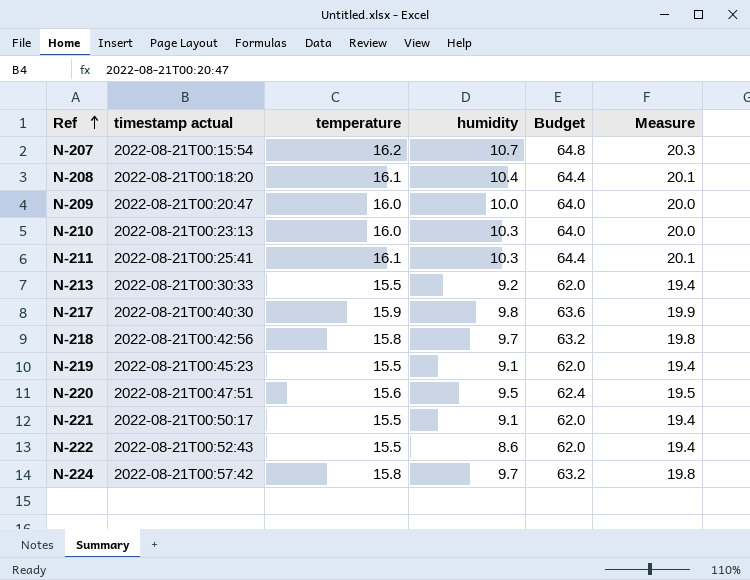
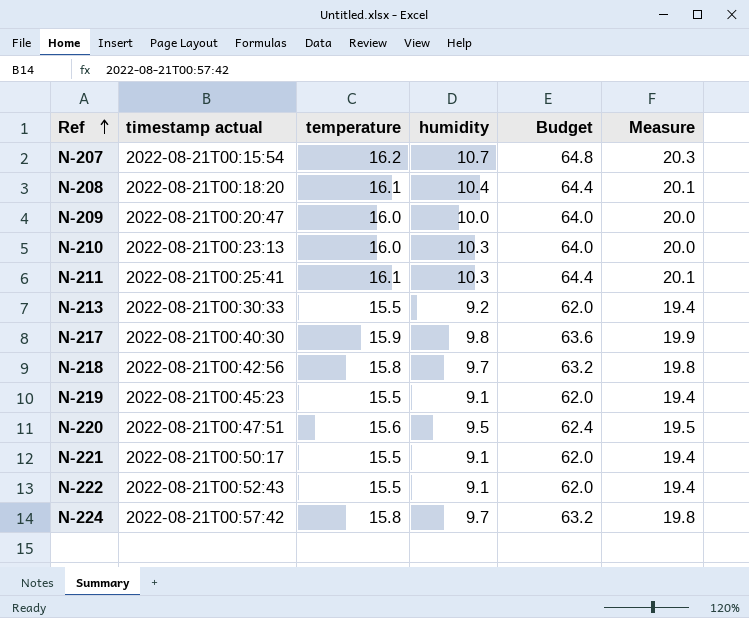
N-222 | humidity: 8.6 -> 9.1

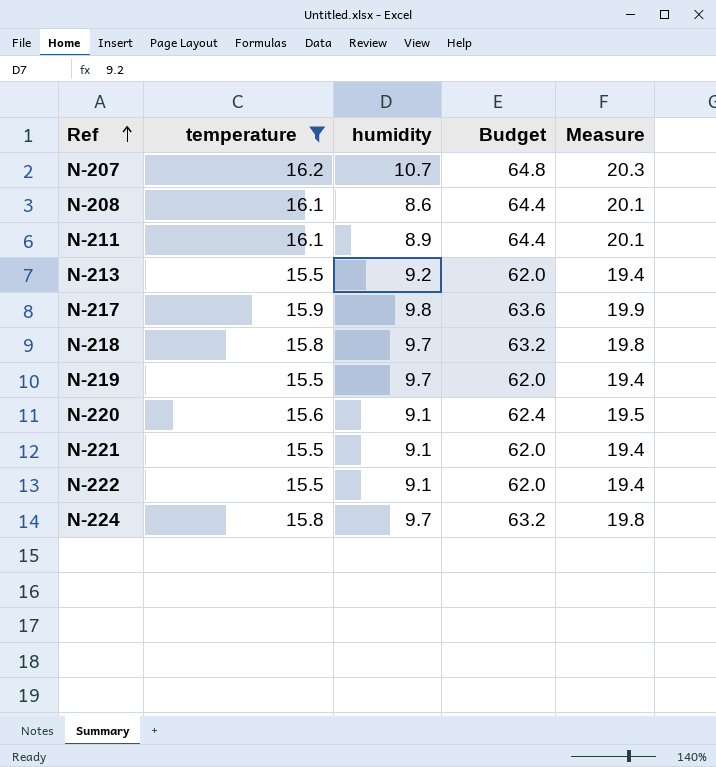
filter: none -> temperature != 16.0
column timestamp actual | position: 2 -> none
N-208 | humidity: 10.4 -> 8.6
N-211 | humidity: 10.3 -> 8.9
N-219 | humidity: 9.1 -> 9.7
N-220 | humidity: 9.5 -> 9.1

